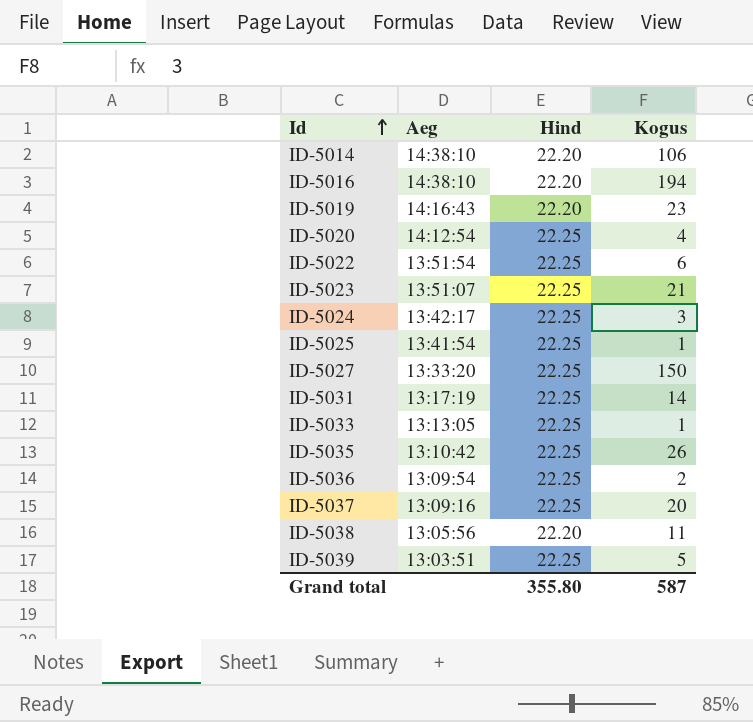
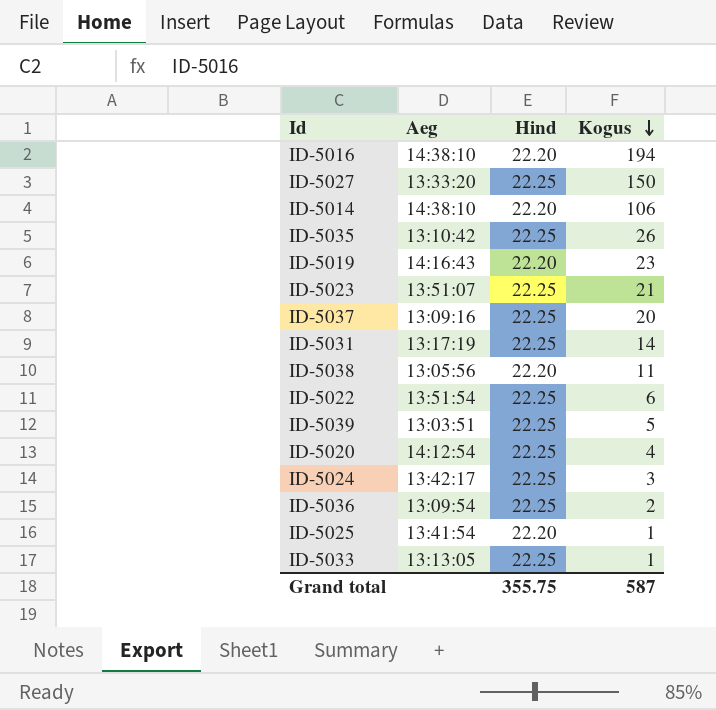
row order: Id ascending -> Kogus descending
ID-5025 | Hind: 22.25 -> 22.20
Grand total | Hind: 355.80 -> 355.75

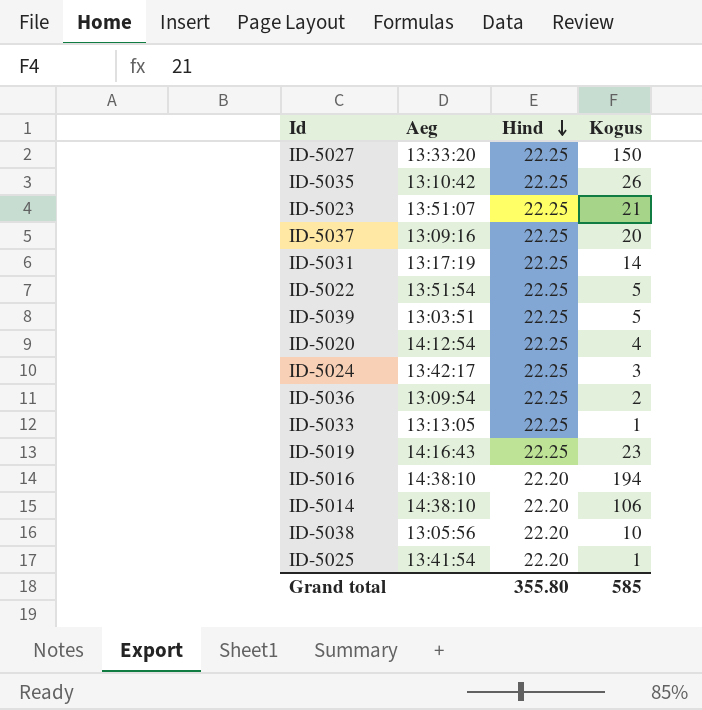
row order: Kogus descending -> Hind descending
ID-5022 | Kogus: 6 -> 5
ID-5019 | Hind: 22.20 -> 22.25
ID-5038 | Kogus: 11 -> 10
Grand total | Hind: 355.75 -> 355.80
Grand total | Kogus: 587 -> 585

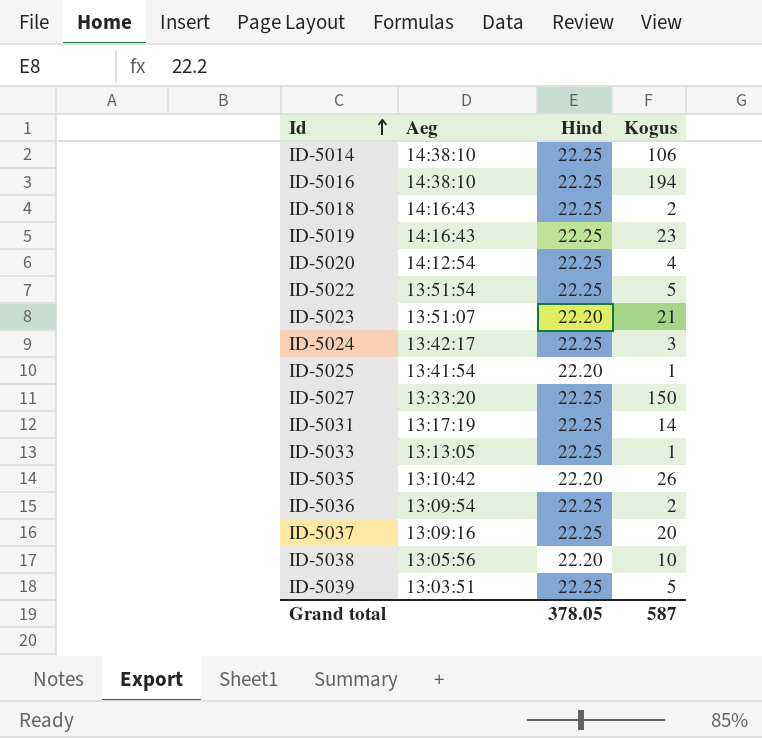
row order: Hind descending -> Id ascending
ID-5014 | Hind: 22.20 -> 22.25
ID-5016 | Hind: 22.20 -> 22.25
row ID-5018: none -> 14:16:43 | 22.25 | 2
ID-5023 | Hind: 22.25 -> 22.20
ID-5035 | Hind: 22.25 -> 22.20
Grand total | Hind: 355.80 -> 378.05
Grand total | Kogus: 585 -> 587

